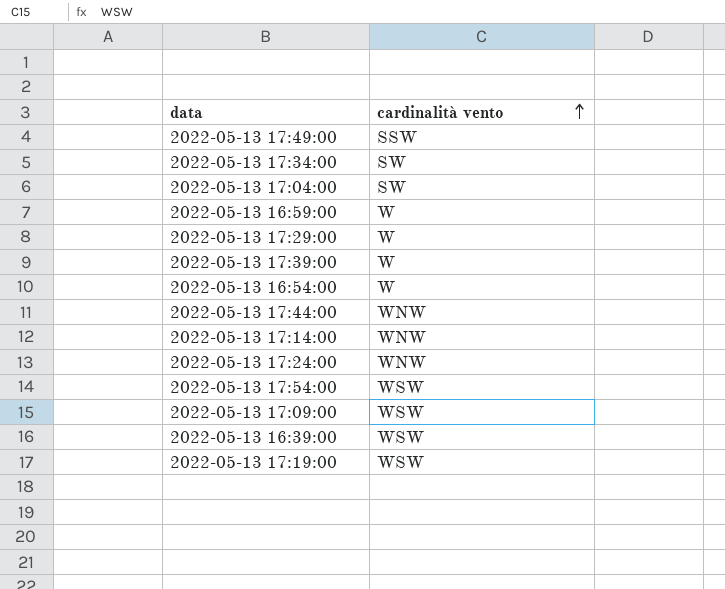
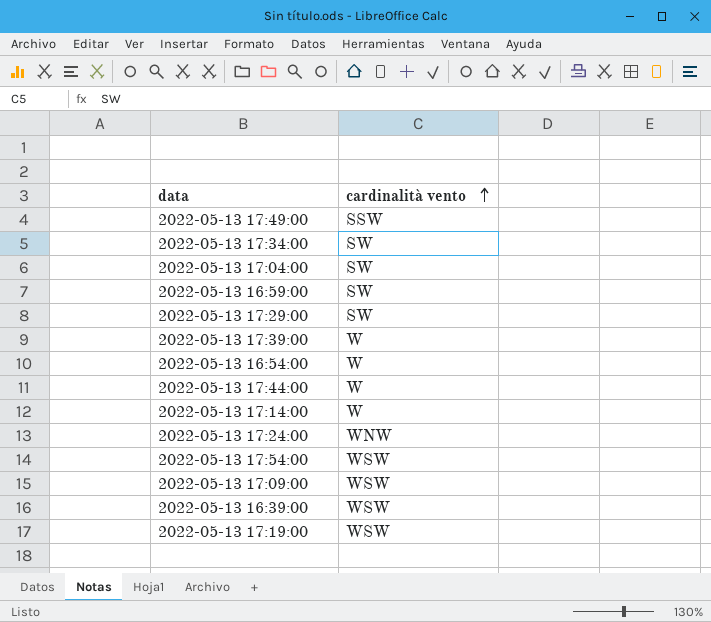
2022-05-13 16:59:00 | cardinalità vento: W -> SW
2022-05-13 17:29:00 | cardinalità vento: W -> SW
2022-05-13 17:44:00 | cardinalità vento: WNW -> W
2022-05-13 17:14:00 | cardinalità vento: WNW -> W

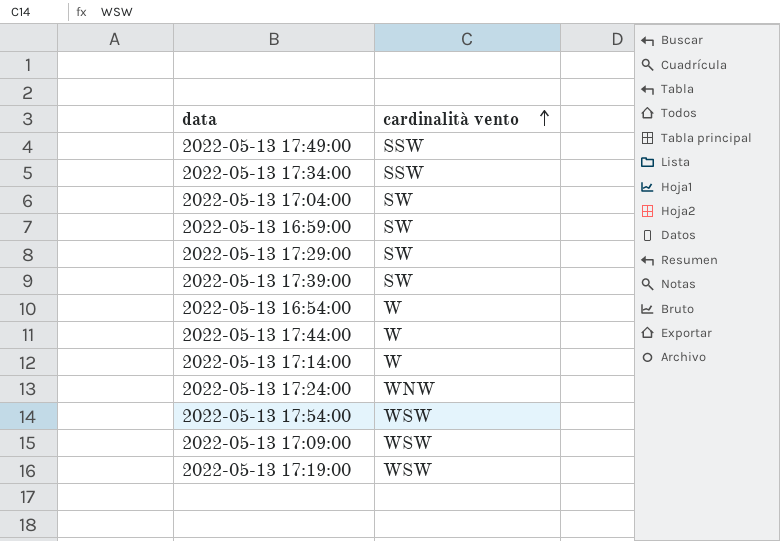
row 2022-05-13 16:39:00: WSW -> none
2022-05-13 17:34:00 | cardinalità vento: SW -> SSW
2022-05-13 17:39:00 | cardinalità vento: W -> SW

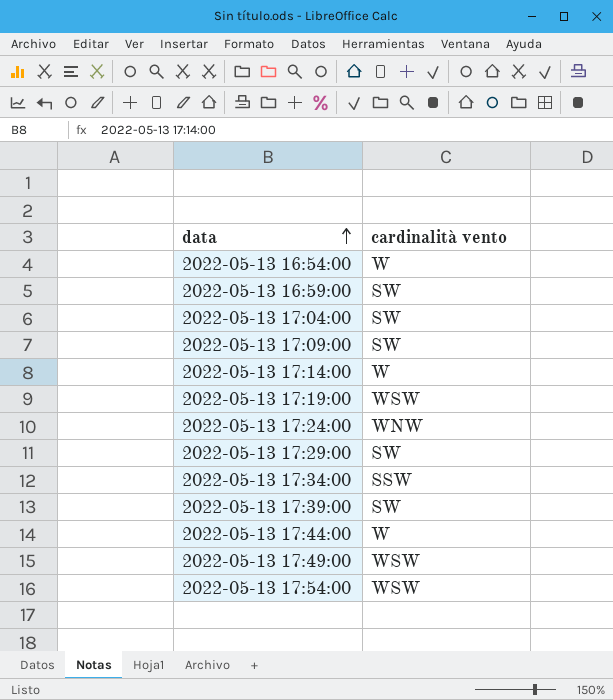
row order: cardinalità vento ascending -> data ascending
2022-05-13 17:09:00 | cardinalità vento: WSW -> SW
2022-05-13 17:49:00 | cardinalità vento: SSW -> WSW

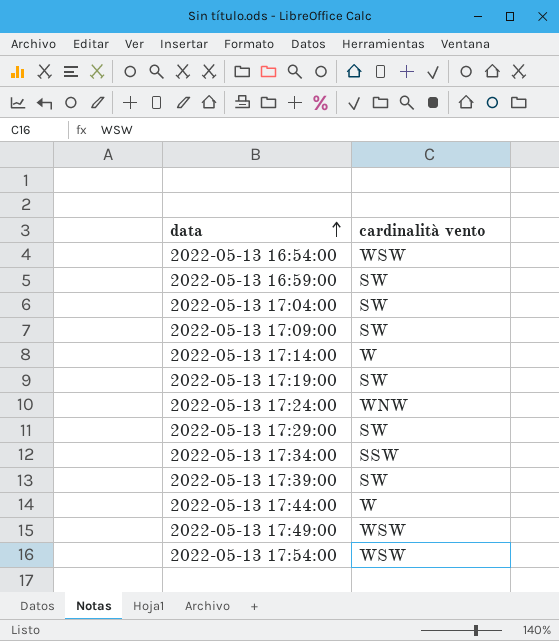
2022-05-13 16:54:00 | cardinalità vento: W -> WSW
2022-05-13 17:19:00 | cardinalità vento: WSW -> SW

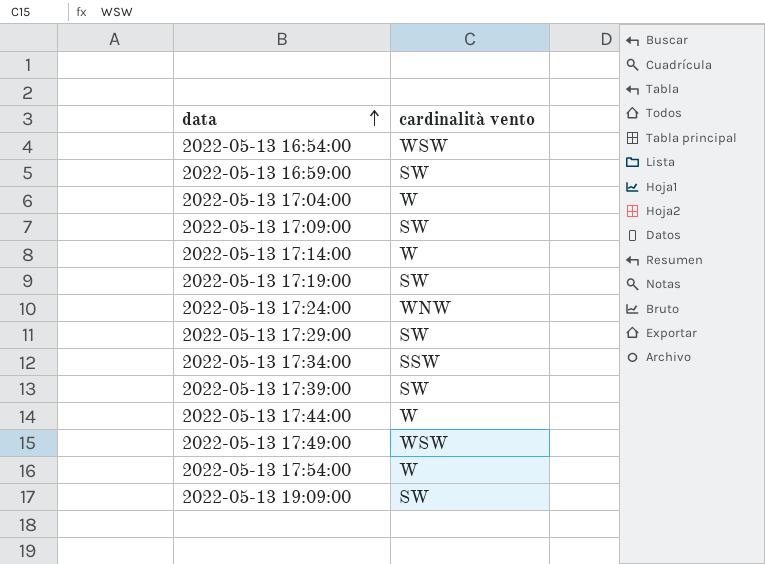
2022-05-13 17:04:00 | cardinalità vento: SW -> W
2022-05-13 17:54:00 | cardinalità vento: WSW -> W
row 2022-05-13 19:09:00: none -> SW

